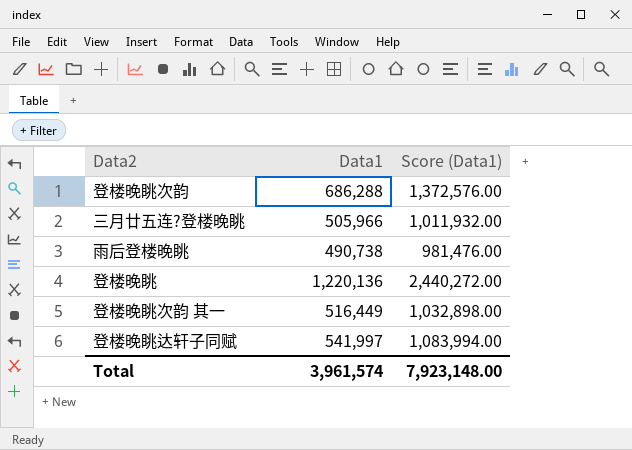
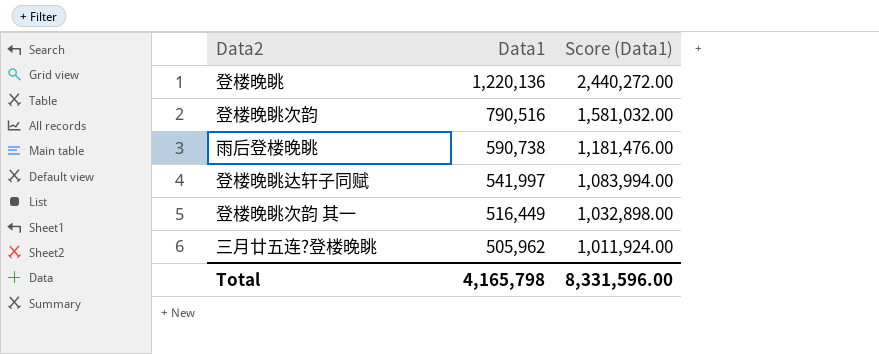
row order: none -> Data1 descending
登楼晚眺次韵 | Data1: 686,288 -> 790,516
登楼晚眺次韵 | Score (Data1): 1,372,576.00 -> 1,581,032.00
雨后登楼晚眺 | Data1: 490,738 -> 590,738
雨后登楼晚眺 | Score (Data1): 981,476.00 -> 1,181,476.00
三月廿五连?登楼晚眺 | Data1: 505,966 -> 505,962
三月廿五连?登楼晚眺 | Score (Data1): 1,011,932.00 -> 1,011,924.00
Total | Data1: 3,961,574 -> 4,165,798
Total | Score (Data1): 7,923,148.00 -> 8,331,596.00

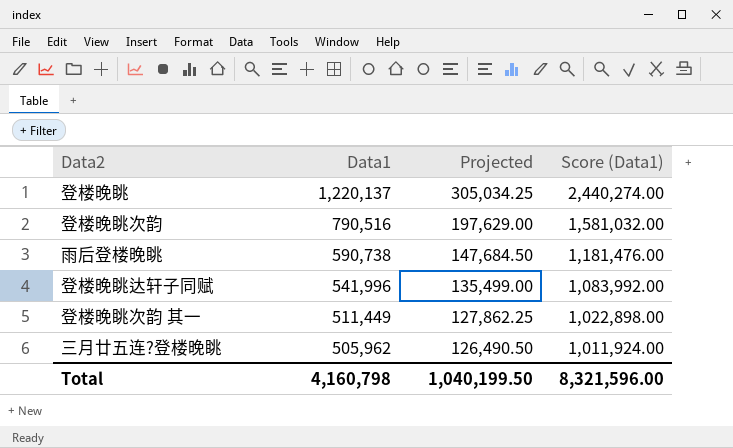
column Projected | formula: none -> [Data1] * 0.25
登楼晚眺 | Data1: 1,220,136 -> 1,220,137
登楼晚眺 | Score (Data1): 2,440,272.00 -> 2,440,274.00
登楼晚眺达轩子同赋 | Data1: 541,997 -> 541,996
登楼晚眺达轩子同赋 | Score (Data1): 1,083,994.00 -> 1,083,992.00
登楼晚眺次韵 其一 | Data1: 516,449 -> 511,449
登楼晚眺次韵 其一 | Score (Data1): 1,032,898.00 -> 1,022,898.00
Total | Data1: 4,165,798 -> 4,160,798
Total | Score (Data1): 8,331,596.00 -> 8,321,596.00

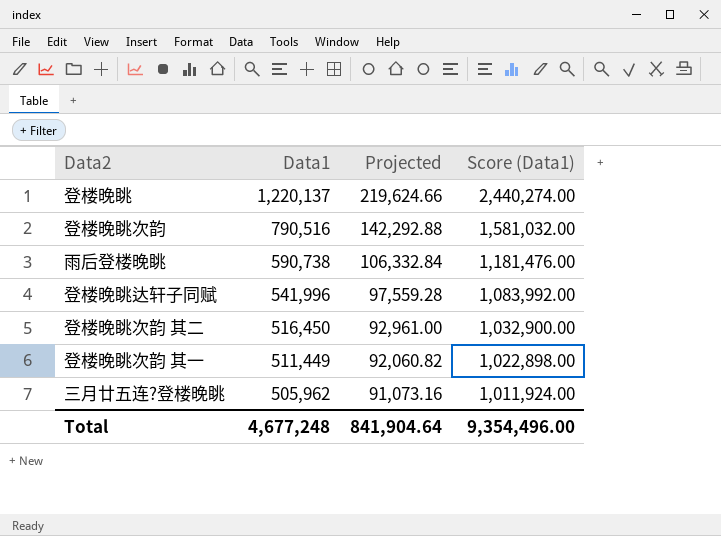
column Projected | formula: [Data1] * 0.25 -> [Data1] * 0.18
row 登楼晚眺次韵 其二: none -> 516,450 | 92,961.00 | 1,032,900.00
Total | Data1: 4,160,798 -> 4,677,248
Total | Projected: 1,040,199.50 -> 841,904.64
Total | Score (Data1): 8,321,596.00 -> 9,354,496.00

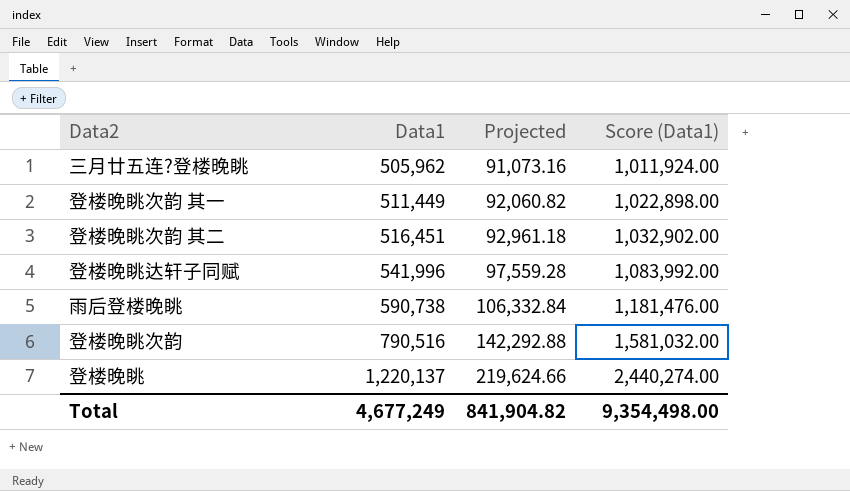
row order: Data1 descending -> Data1 ascending
登楼晚眺次韵 其二 | Data1: 516,450 -> 516,451
登楼晚眺次韵 其二 | Projected: 92,961.00 -> 92,961.18
登楼晚眺次韵 其二 | Score (Data1): 1,032,900.00 -> 1,032,902.00
Total | Data1: 4,677,248 -> 4,677,249
Total | Projected: 841,904.64 -> 841,904.82
Total | Score (Data1): 9,354,496.00 -> 9,354,498.00

